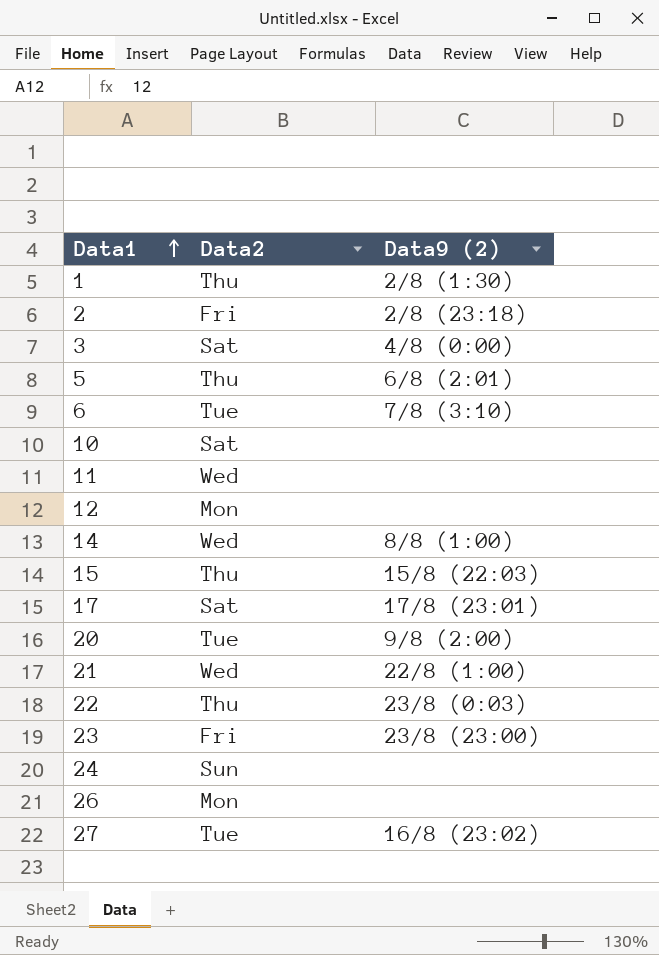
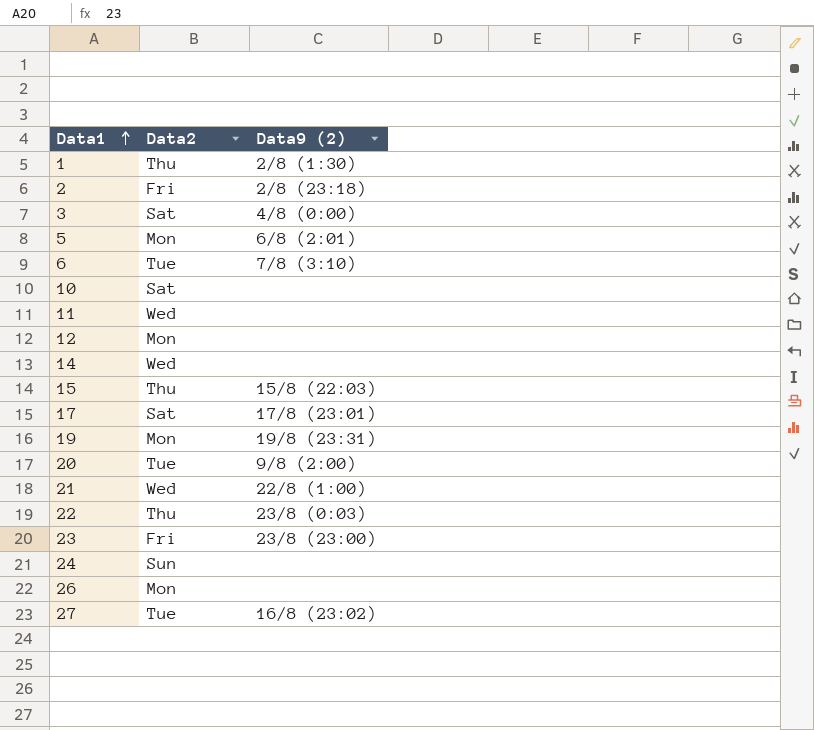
5 | Data2: Thu -> Mon
14 | Data9 (2): 8/8 (1:00) -> none
row 19: none -> Mon | 19/8 (23:31)

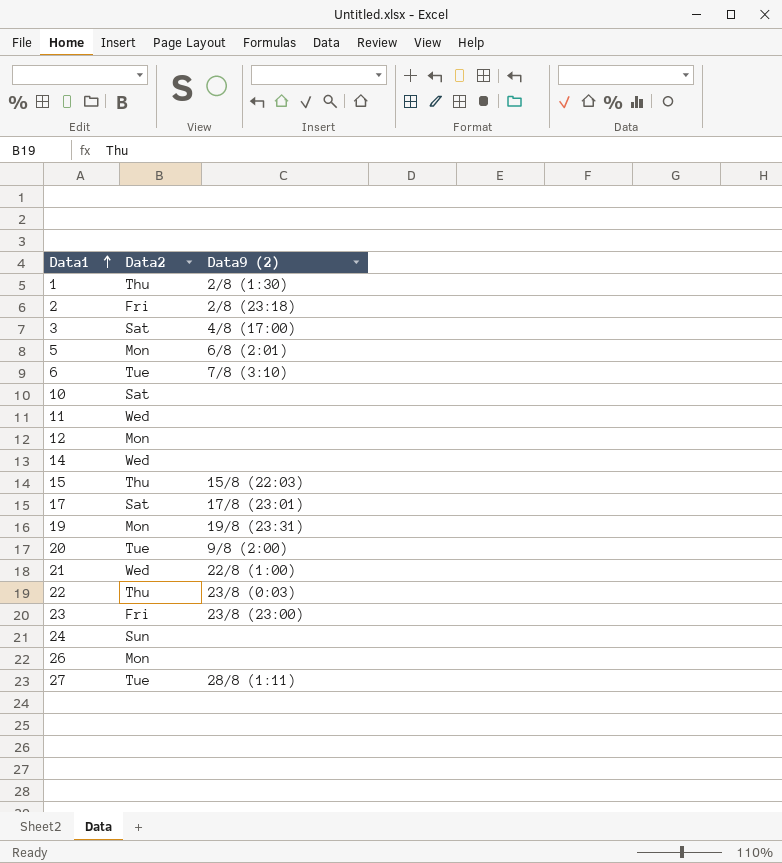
3 | Data9 (2): 4/8 (0:00) -> 4/8 (17:00)
27 | Data9 (2): 16/8 (23:02) -> 28/8 (1:11)

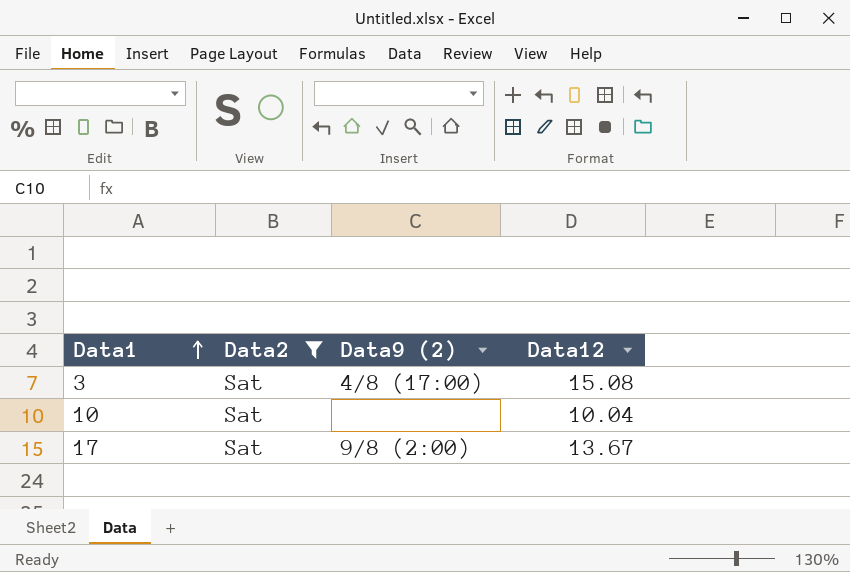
filter: none -> Data2 = Sat
column Data12 | position: none -> 4
17 | Data9 (2): 17/8 (23:01) -> 9/8 (2:00)

